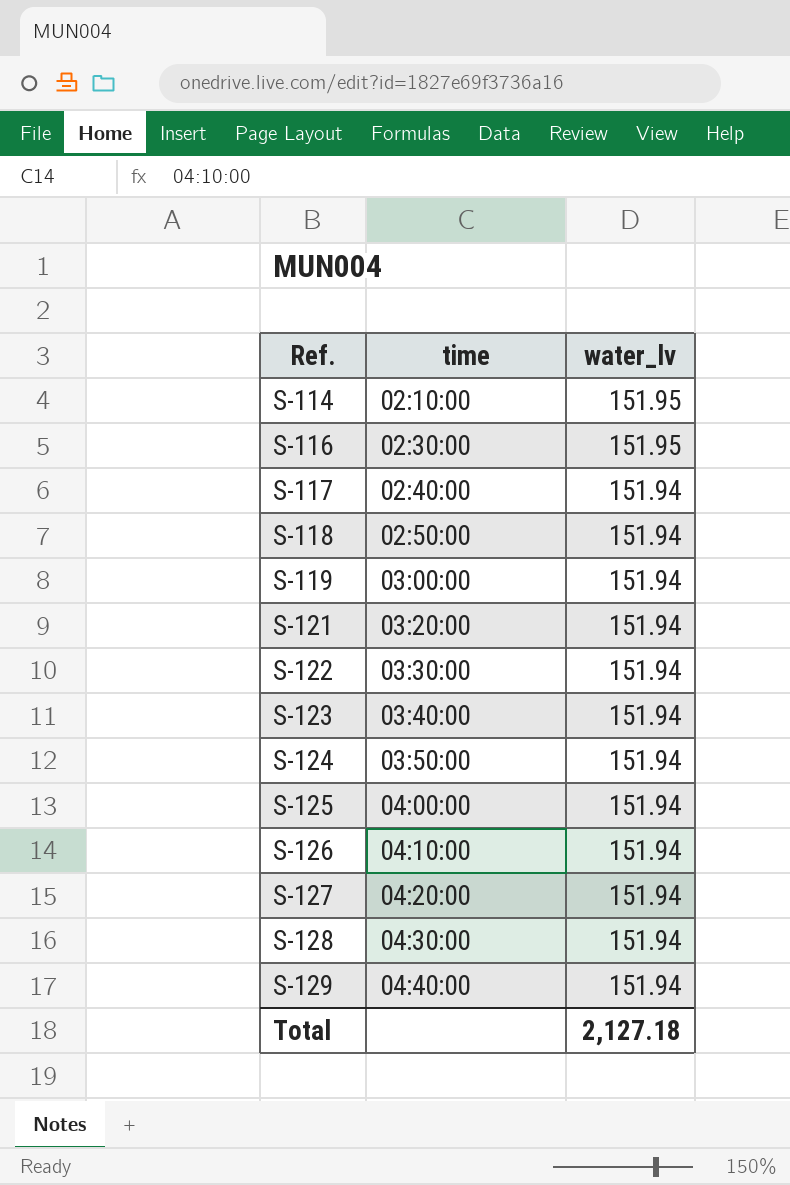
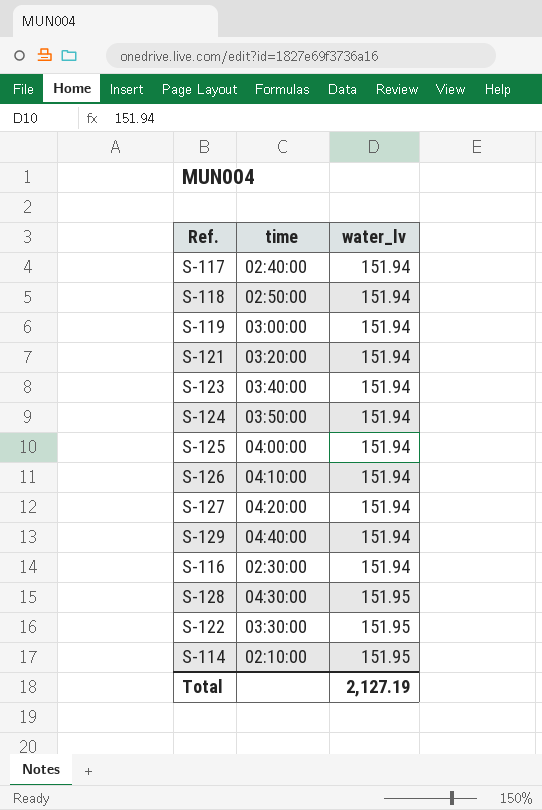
row order: Ref. ascending -> water_lv ascending
S-116 | water_lv: 151.95 -> 151.94
S-128 | water_lv: 151.94 -> 151.95
S-122 | water_lv: 151.94 -> 151.95
Total | water_lv: 2,127.18 -> 2,127.19

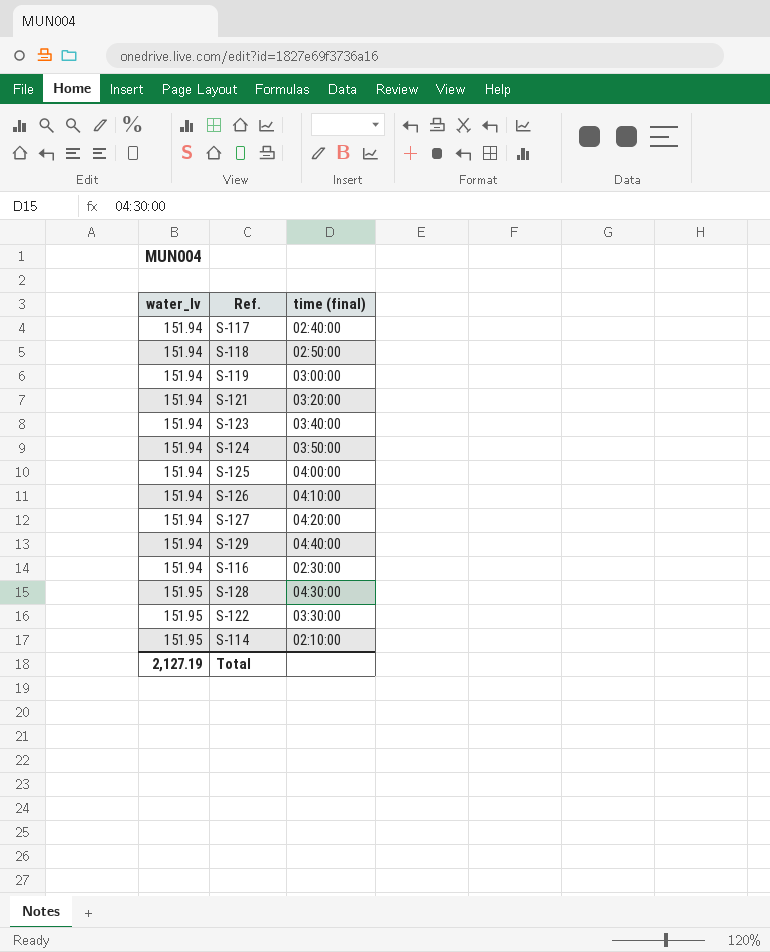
column water_lv | position: 3 -> 1
column name: time -> time (final)

